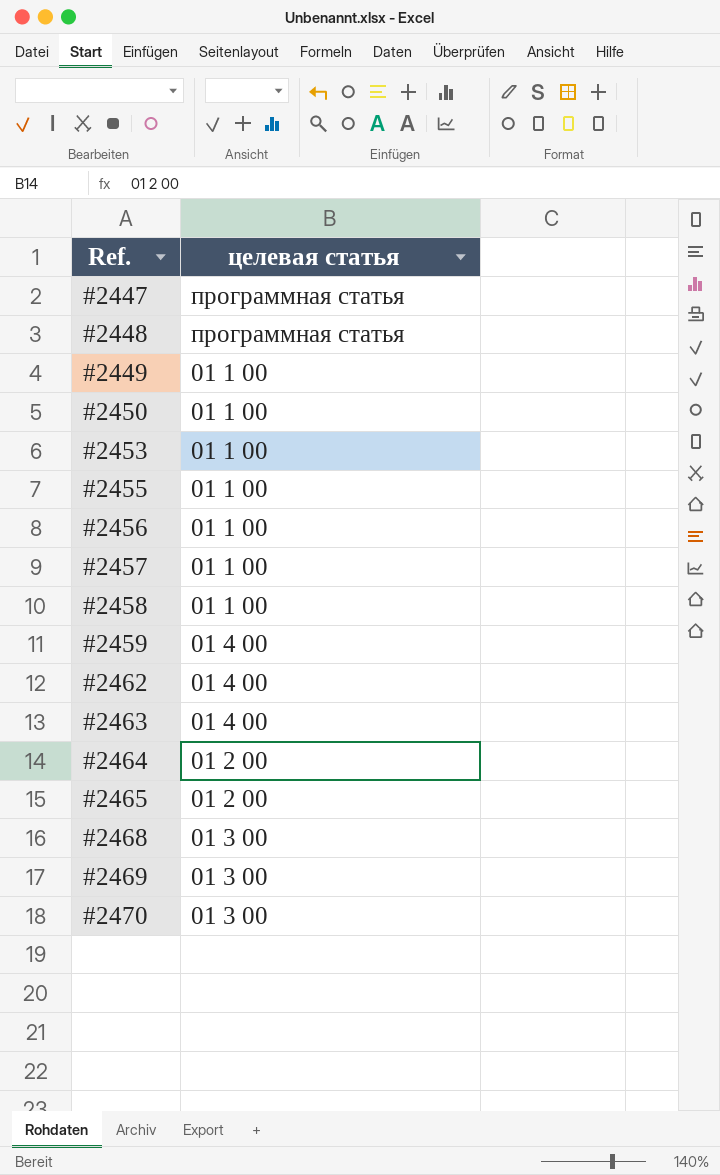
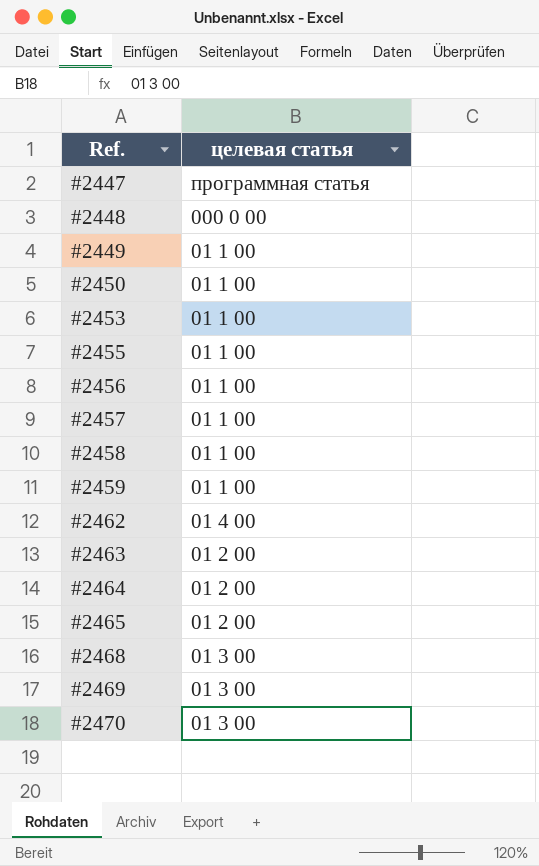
#2448 | целевая статья: программная статья -> 000 0 00
#2459 | целевая статья: 01 4 00 -> 01 1 00
#2463 | целевая статья: 01 4 00 -> 01 2 00

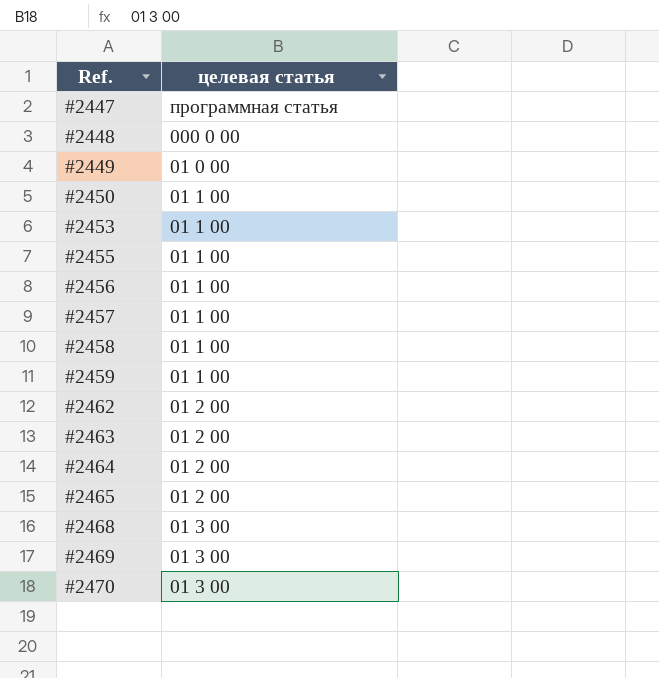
#2449 | целевая статья: 01 1 00 -> 01 0 00
#2462 | целевая статья: 01 4 00 -> 01 2 00

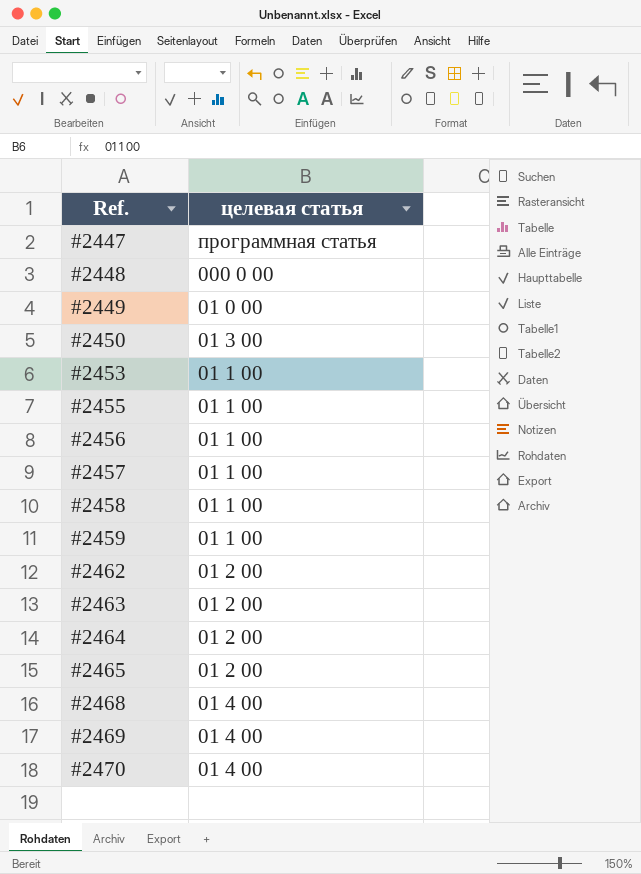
#2450 | целевая статья: 01 1 00 -> 01 3 00
#2468 | целевая статья: 01 3 00 -> 01 4 00
#2469 | целевая статья: 01 3 00 -> 01 4 00
#2470 | целевая статья: 01 3 00 -> 01 4 00

